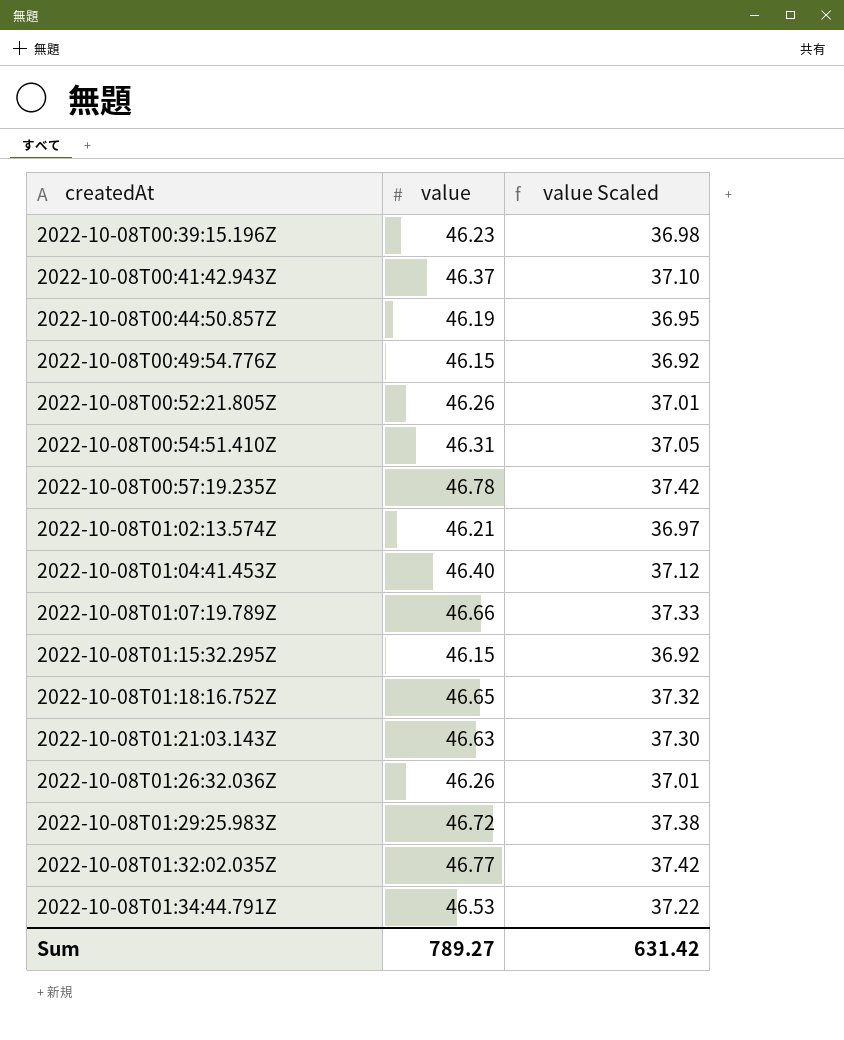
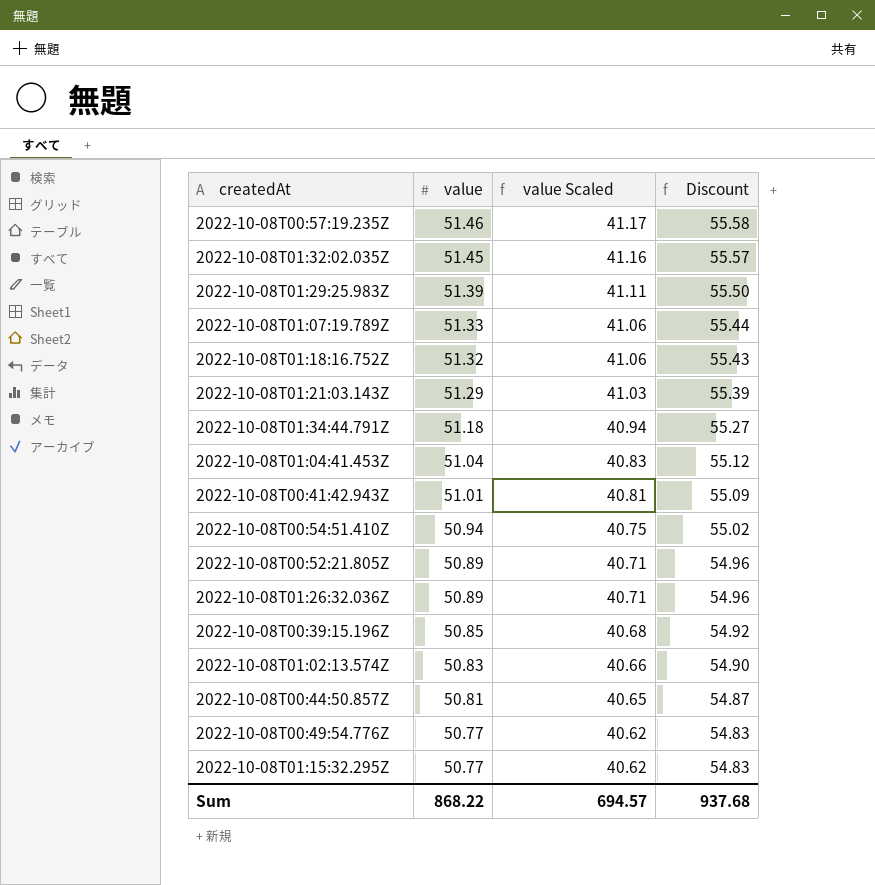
row order: createdAt ascending -> value descending
column Discount | formula: none -> [value] * 1.08
2022-10-08T00:57:19.235Z | value: 46.78 -> 51.46
2022-10-08T00:57:19.235Z | value Scaled: 37.42 -> 41.17
2022-10-08T01:32:02.035Z | value: 46.77 -> 51.45
2022-10-08T01:32:02.035Z | value Scaled: 37.42 -> 41.16
2022-10-08T01:29:25.983Z | value: 46.72 -> 51.39
2022-10-08T01:29:25.983Z | value Scaled: 37.38 -> 41.11
2022-10-08T01:07:19.789Z | value: 46.66 -> 51.33
2022-10-08T01:07:19.789Z | value Scaled: 37.33 -> 41.06
2022-10-08T01:18:16.752Z | value: 46.65 -> 51.32
2022-10-08T01:18:16.752Z | value Scaled: 37.32 -> 41.06
2022-10-08T01:21:03.143Z | value: 46.63 -> 51.29
2022-10-08T01:21:03.143Z | value Scaled: 37.30 -> 41.03
2022-10-08T01:34:44.791Z | value: 46.53 -> 51.18
2022-10-08T01:34:44.791Z | value Scaled: 37.22 -> 40.94
2022-10-08T01:04:41.453Z | value: 46.40 -> 51.04
2022-10-08T01:04:41.453Z | value Scaled: 37.12 -> 40.83
2022-10-08T00:41:42.943Z | value: 46.37 -> 51.01
2022-10-08T00:41:42.943Z | value Scaled: 37.10 -> 40.81
2022-10-08T00:54:51.410Z | value: 46.31 -> 50.94
2022-10-08T00:54:51.410Z | value Scaled: 37.05 -> 40.75
2022-10-08T00:52:21.805Z | value: 46.26 -> 50.89
2022-10-08T00:52:21.805Z | value Scaled: 37.01 -> 40.71
2022-10-08T01:26:32.036Z | value: 46.26 -> 50.89
2022-10-08T01:26:32.036Z | value Scaled: 37.01 -> 40.71
2022-10-08T00:39:15.196Z | value: 46.23 -> 50.85
2022-10-08T00:39:15.196Z | value Scaled: 36.98 -> 40.68
2022-10-08T01:02:13.574Z | value: 46.21 -> 50.83
2022-10-08T01:02:13.574Z | value Scaled: 36.97 -> 40.66
2022-10-08T00:44:50.857Z | value: 46.19 -> 50.81
2022-10-08T00:44:50.857Z | value Scaled: 36.95 -> 40.65
2022-10-08T00:49:54.776Z | value: 46.15 -> 50.77
2022-10-08T00:49:54.776Z | value Scaled: 36.92 -> 40.62
2022-10-08T01:15:32.295Z | value: 46.15 -> 50.77
2022-10-08T01:15:32.295Z | value Scaled: 36.92 -> 40.62
Sum | value: 789.27 -> 868.22
Sum | value Scaled: 631.42 -> 694.57

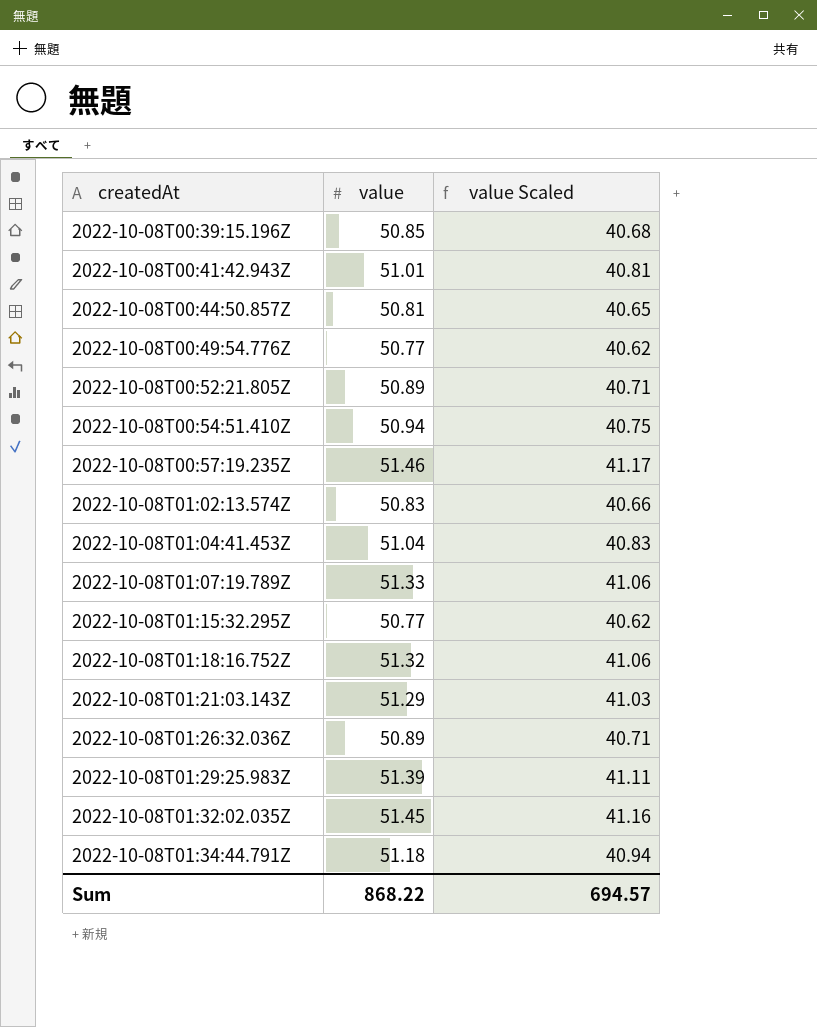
row order: value descending -> createdAt ascending
column Discount | formula: [value] * 1.08 -> none

